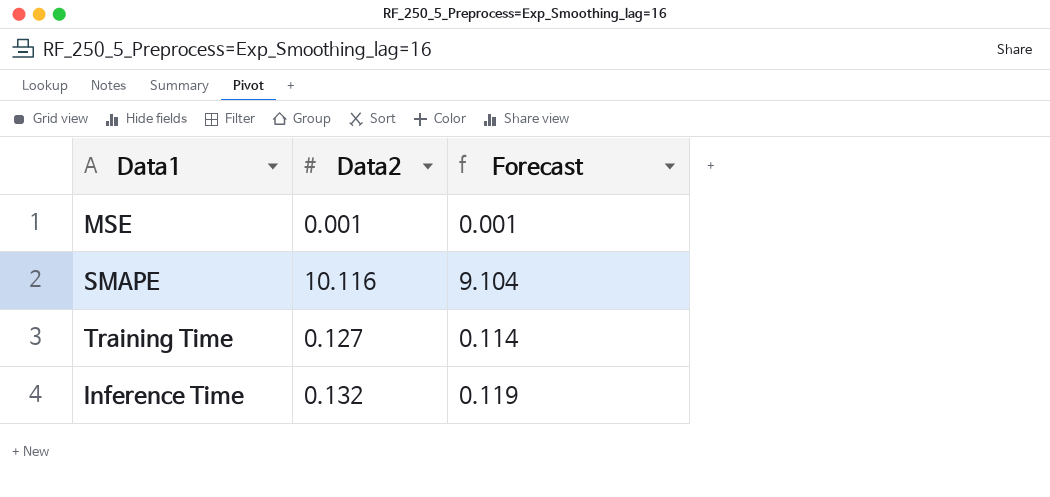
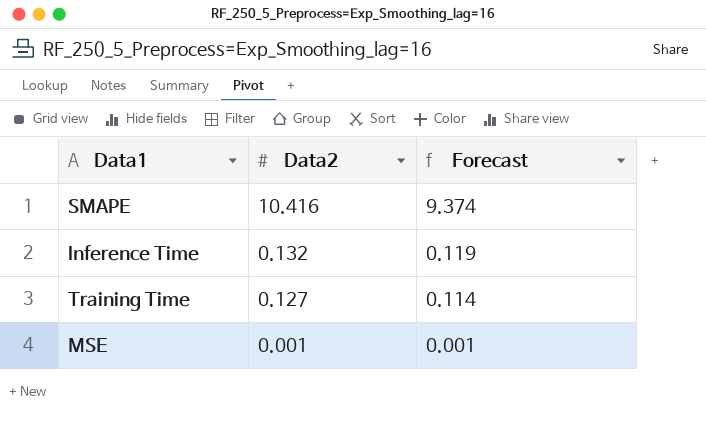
row order: none -> Data2 descending
SMAPE | Data2: 10.116 -> 10.416
SMAPE | Forecast: 9.104 -> 9.374

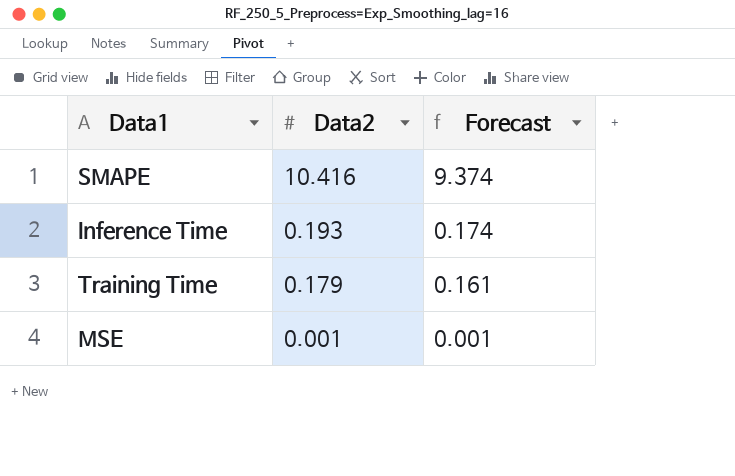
Inference Time | Data2: 0.132 -> 0.193
Inference Time | Forecast: 0.119 -> 0.174
Training Time | Data2: 0.127 -> 0.179
Training Time | Forecast: 0.114 -> 0.161

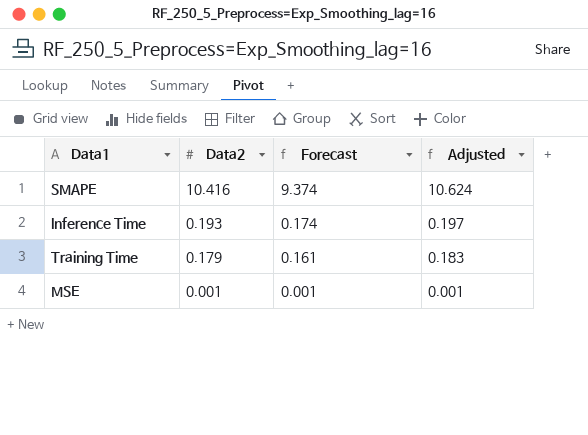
column Adjusted | formula: none -> [Data2] * 1.02

